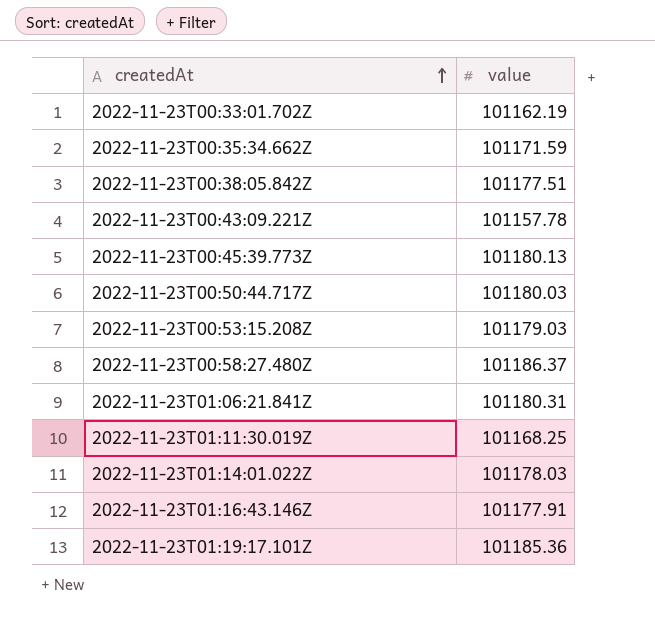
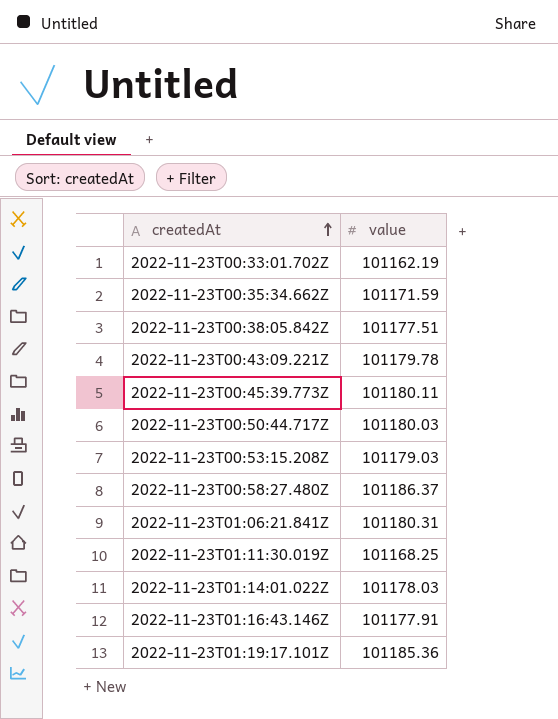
2022-11-23T00:43:09.221Z | value: 101157.78 -> 101179.78
2022-11-23T00:45:39.773Z | value: 101180.13 -> 101180.11

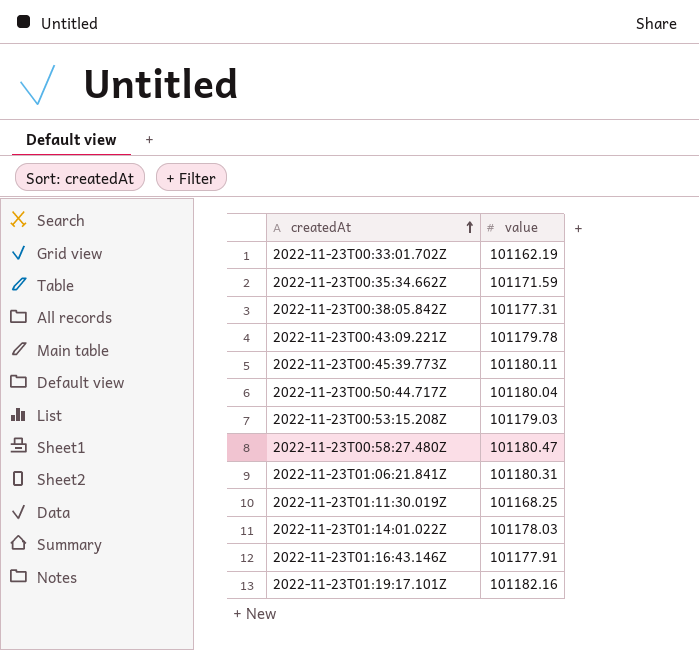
2022-11-23T00:38:05.842Z | value: 101177.51 -> 101177.31
2022-11-23T00:50:44.717Z | value: 101180.03 -> 101180.04
2022-11-23T00:58:27.480Z | value: 101186.37 -> 101180.47
2022-11-23T01:19:17.101Z | value: 101185.36 -> 101182.16

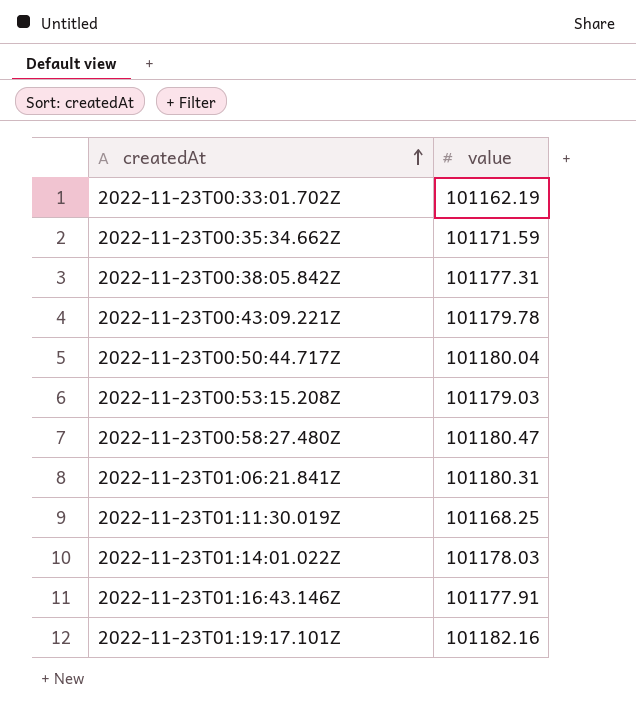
row 2022-11-23T00:45:39.773Z: 101180.11 -> none

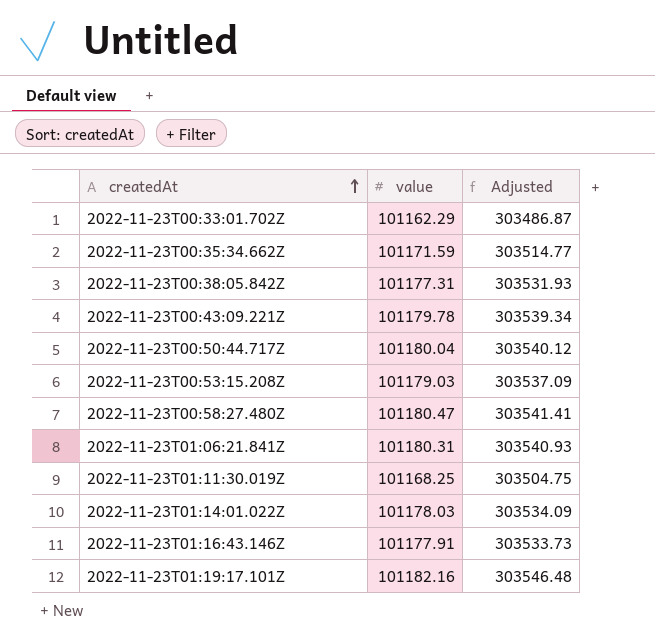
column Adjusted | formula: none -> [value] * 3
2022-11-23T00:33:01.702Z | value: 101162.19 -> 101162.29

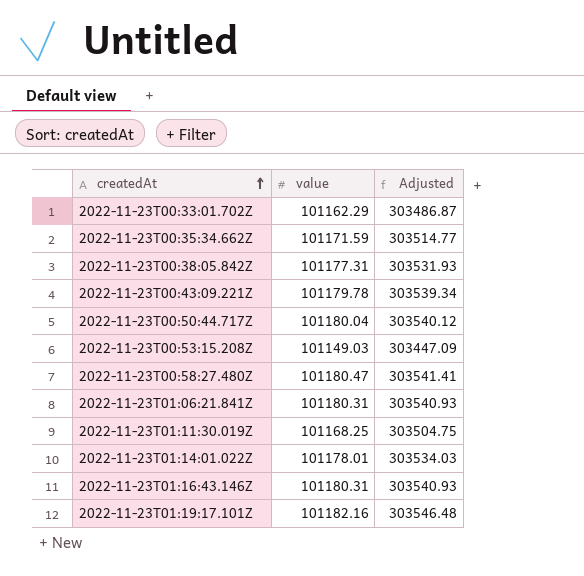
2022-11-23T00:53:15.208Z | value: 101179.03 -> 101149.03
2022-11-23T00:53:15.208Z | Adjusted: 303537.09 -> 303447.09
2022-11-23T01:14:01.022Z | value: 101178.03 -> 101178.01
2022-11-23T01:14:01.022Z | Adjusted: 303534.09 -> 303534.03
2022-11-23T01:16:43.146Z | value: 101177.91 -> 101180.31
2022-11-23T01:16:43.146Z | Adjusted: 303533.73 -> 303540.93

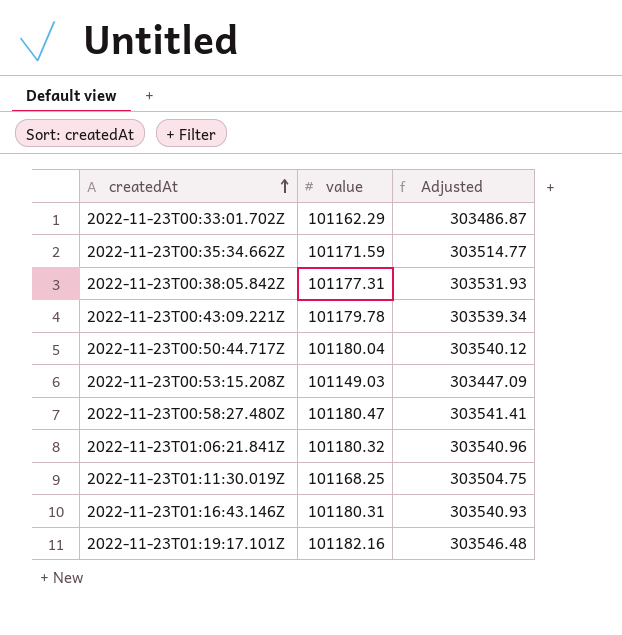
row 2022-11-23T01:14:01.022Z: 101178.01 | 303534.03 -> none
2022-11-23T01:06:21.841Z | value: 101180.31 -> 101180.32
2022-11-23T01:06:21.841Z | Adjusted: 303540.93 -> 303540.96

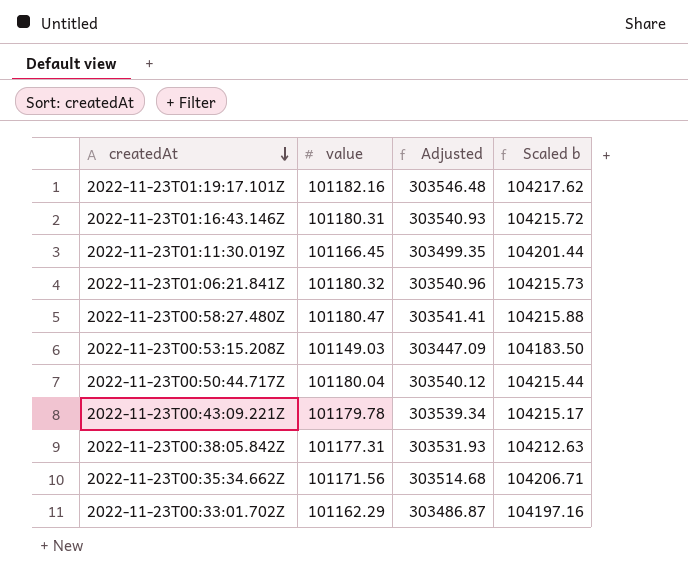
row order: createdAt ascending -> createdAt descending
column Scaled b | formula: none -> [value] * 1.03
2022-11-23T01:11:30.019Z | value: 101168.25 -> 101166.45
2022-11-23T01:11:30.019Z | Adjusted: 303504.75 -> 303499.35
2022-11-23T00:35:34.662Z | value: 101171.59 -> 101171.56
2022-11-23T00:35:34.662Z | Adjusted: 303514.77 -> 303514.68

